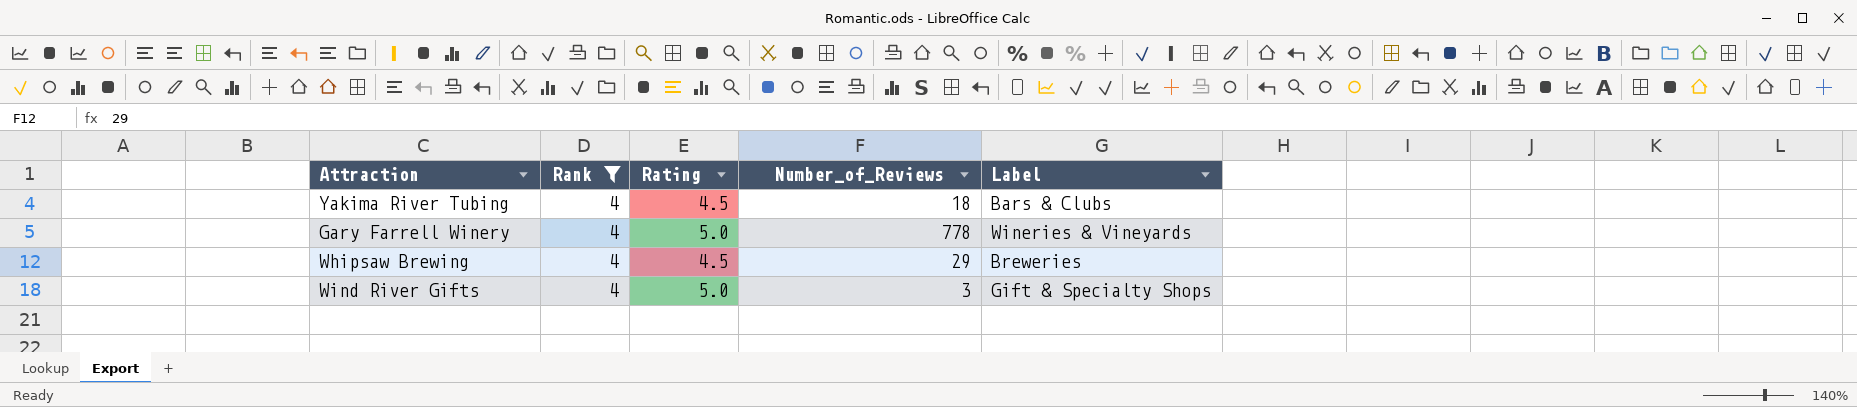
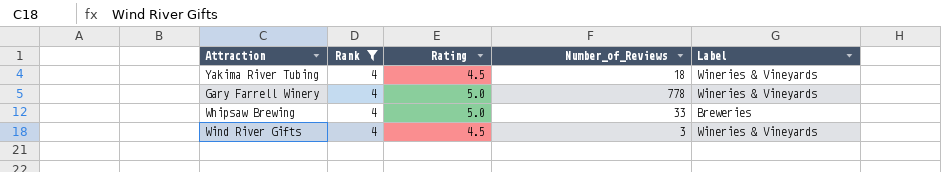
Yakima River Tubing | Label: Bars & Clubs -> Wineries & Vineyards
Whipsaw Brewing | Rating: 4.5 -> 5.0
Whipsaw Brewing | Number_of_Reviews: 29 -> 33
Wind River Gifts | Rating: 5.0 -> 4.5
Wind River Gifts | Label: Gift & Specialty Shops -> Wineries & Vineyards

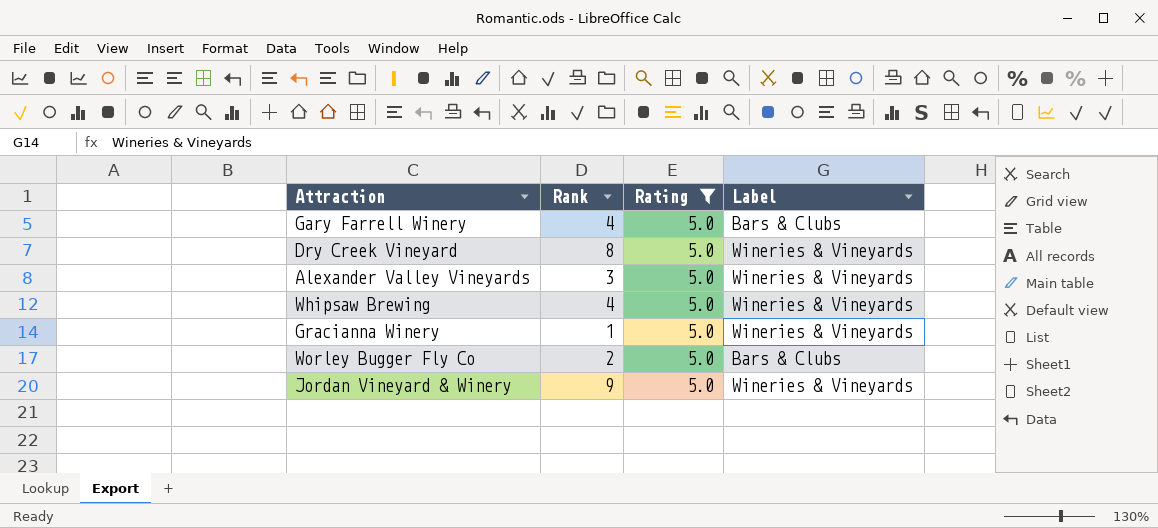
filter: Rank = 4 -> Rating = 5.0
column Number_of_Reviews | position: 4 -> none
Gary Farrell Winery | Label: Wineries & Vineyards -> Bars & Clubs
Whipsaw Brewing | Label: Breweries -> Wineries & Vineyards

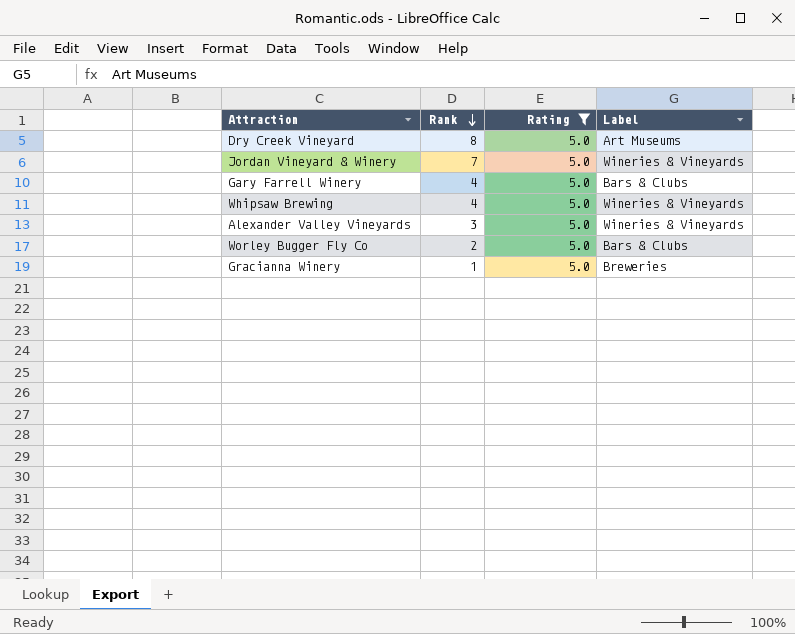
row order: none -> Rank descending
Dry Creek Vineyard | Label: Wineries & Vineyards -> Art Museums
Jordan Vineyard & Winery | Rank: 9 -> 7
Gracianna Winery | Label: Wineries & Vineyards -> Breweries

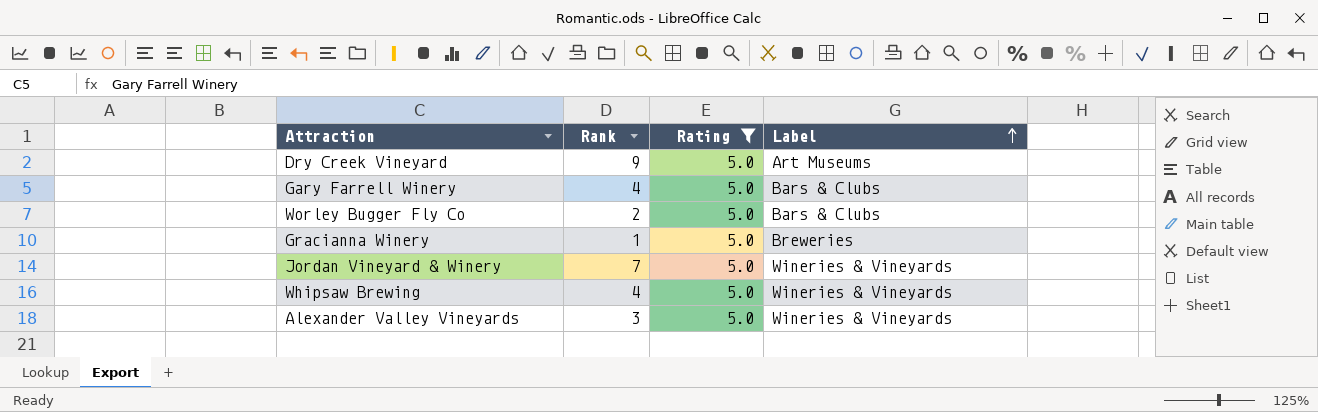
row order: Rank descending -> Label ascending
Dry Creek Vineyard | Rank: 8 -> 9

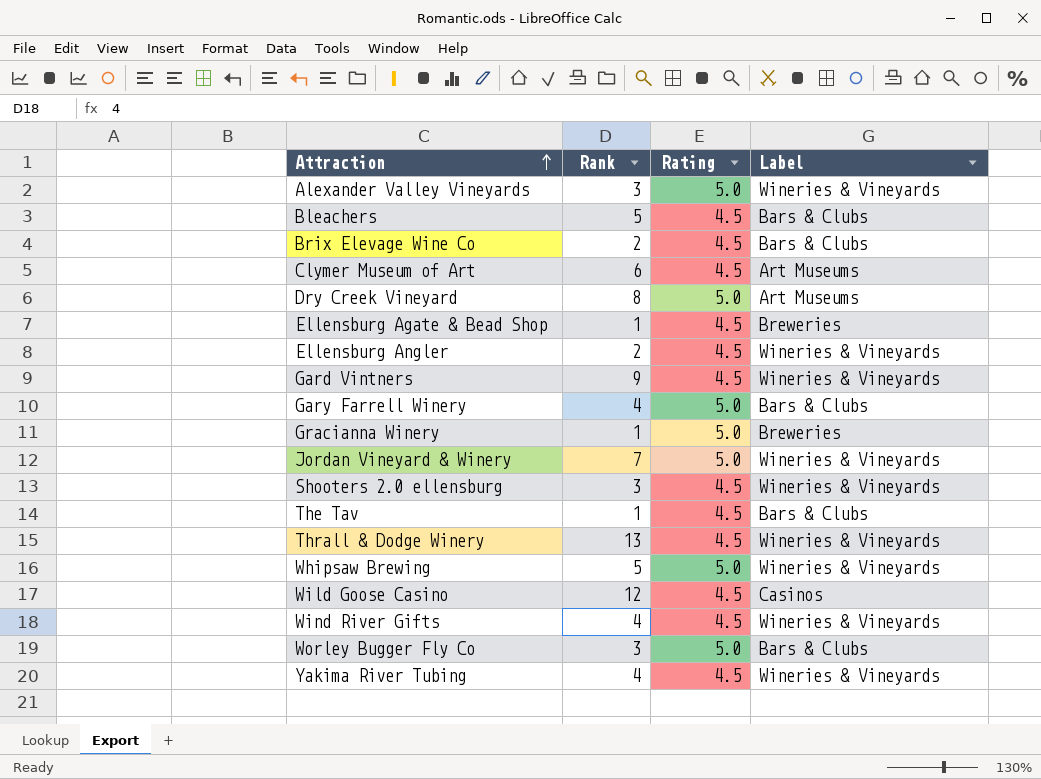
filter: Rating = 5.0 -> none
row order: Label ascending -> Attraction ascending
Dry Creek Vineyard | Rank: 9 -> 8
Whipsaw Brewing | Rank: 4 -> 5
Worley Bugger Fly Co | Rank: 2 -> 3

